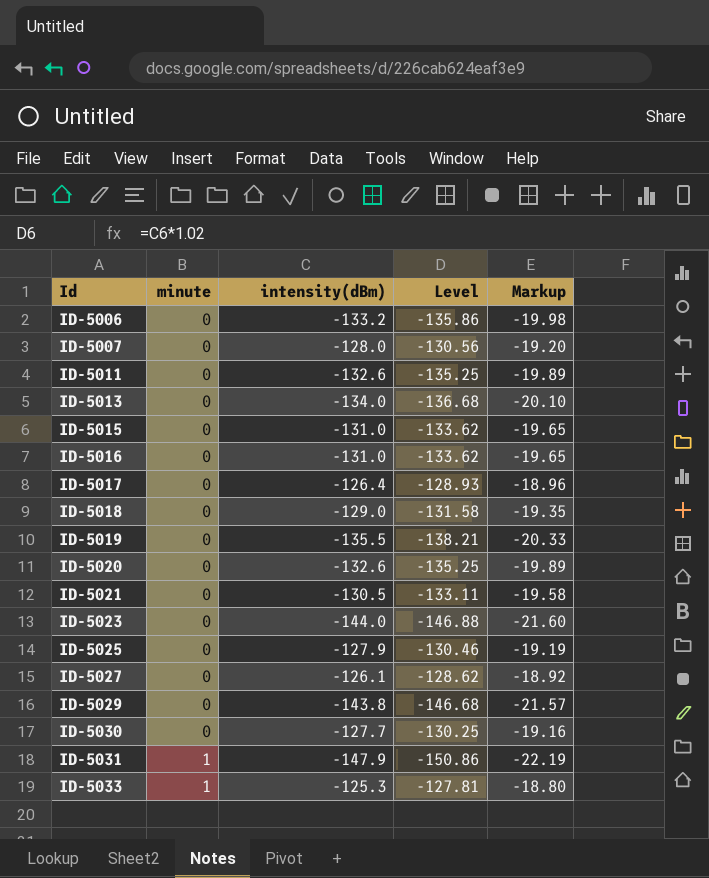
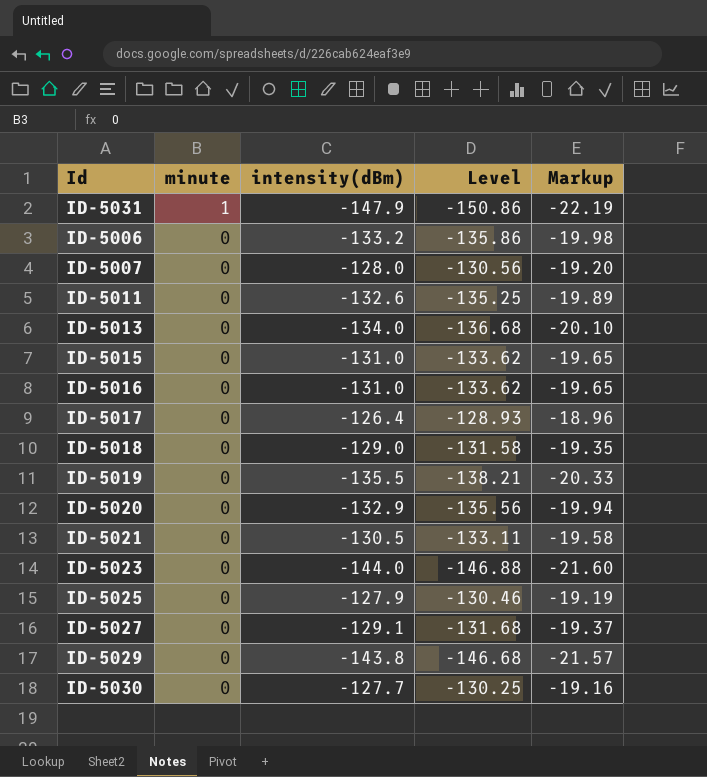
row order: Id ascending -> minute descending
row ID-5033: 1 | -125.3 | -127.81 | -18.80 -> none
ID-5020 | intensity(dBm): -132.6 -> -132.9
ID-5020 | Level: -135.25 -> -135.56
ID-5020 | Markup: -19.89 -> -19.94
ID-5027 | intensity(dBm): -126.1 -> -129.1
ID-5027 | Level: -128.62 -> -131.68
ID-5027 | Markup: -18.92 -> -19.37

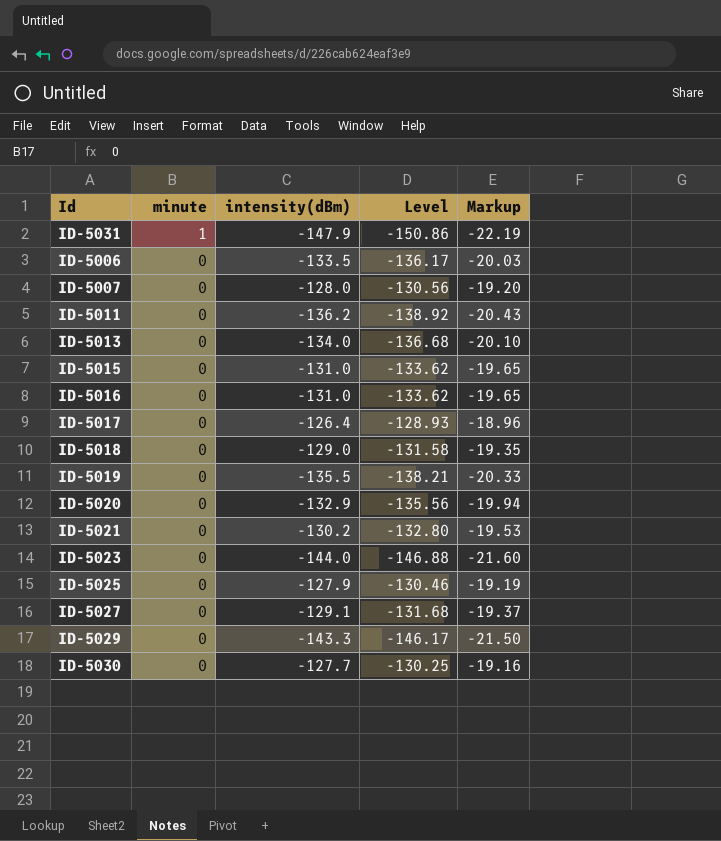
ID-5006 | intensity(dBm): -133.2 -> -133.5
ID-5006 | Level: -135.86 -> -136.17
ID-5006 | Markup: -19.98 -> -20.03
ID-5011 | intensity(dBm): -132.6 -> -136.2
ID-5011 | Level: -135.25 -> -138.92
ID-5011 | Markup: -19.89 -> -20.43
ID-5021 | intensity(dBm): -130.5 -> -130.2
ID-5021 | Level: -133.11 -> -132.80
ID-5021 | Markup: -19.58 -> -19.53
ID-5029 | intensity(dBm): -143.8 -> -143.3
ID-5029 | Level: -146.68 -> -146.17
ID-5029 | Markup: -21.57 -> -21.50

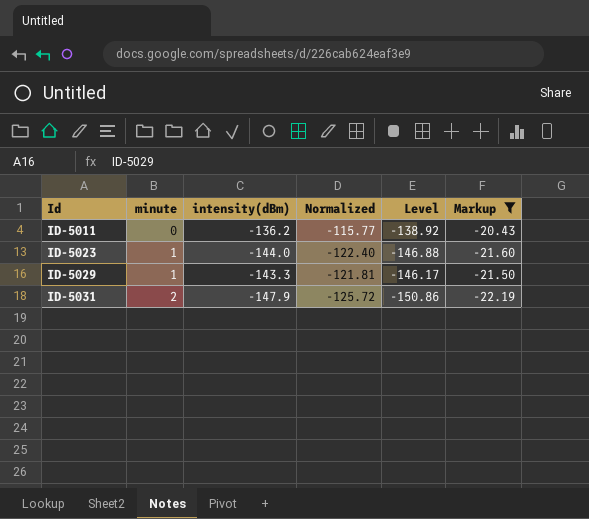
filter: none -> Markup <= -20.43
row order: minute descending -> Id ascending
column Normalized | formula: none -> [intensity(dBm)] * 0.85
ID-5023 | minute: 0 -> 1
ID-5029 | minute: 0 -> 1
ID-5031 | minute: 1 -> 2

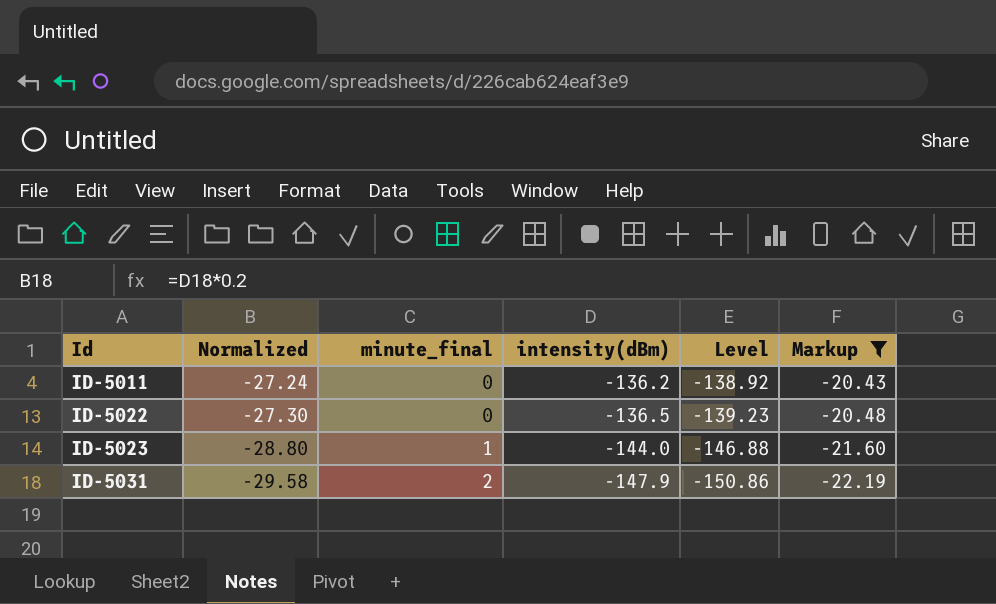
column Normalized | formula: [intensity(dBm)] * 0.85 -> [intensity(dBm)] * 0.2
column Normalized | position: 4 -> 2
column name: minute -> minute_final
row ID-5029: 1 | -143.3 | -121.81 | -146.17 | -21.50 -> none
row ID-5022: none -> -27.30 | 0 | -136.5 | -139.23 | -20.48

